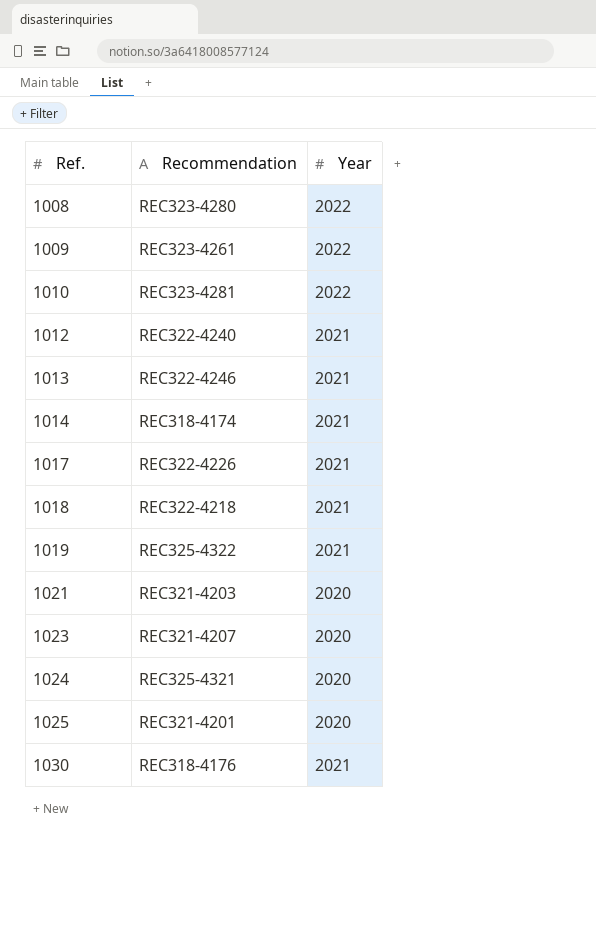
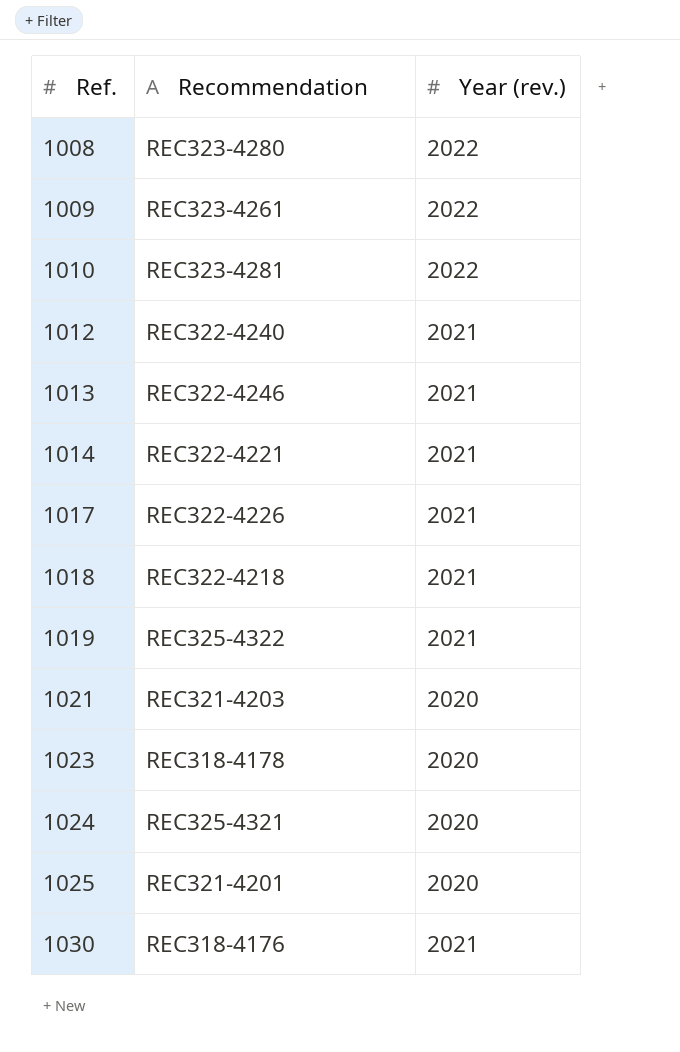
column name: Year -> Year (rev.)
1014 | Recommendation: REC318-4174 -> REC322-4221
1023 | Recommendation: REC321-4207 -> REC318-4178

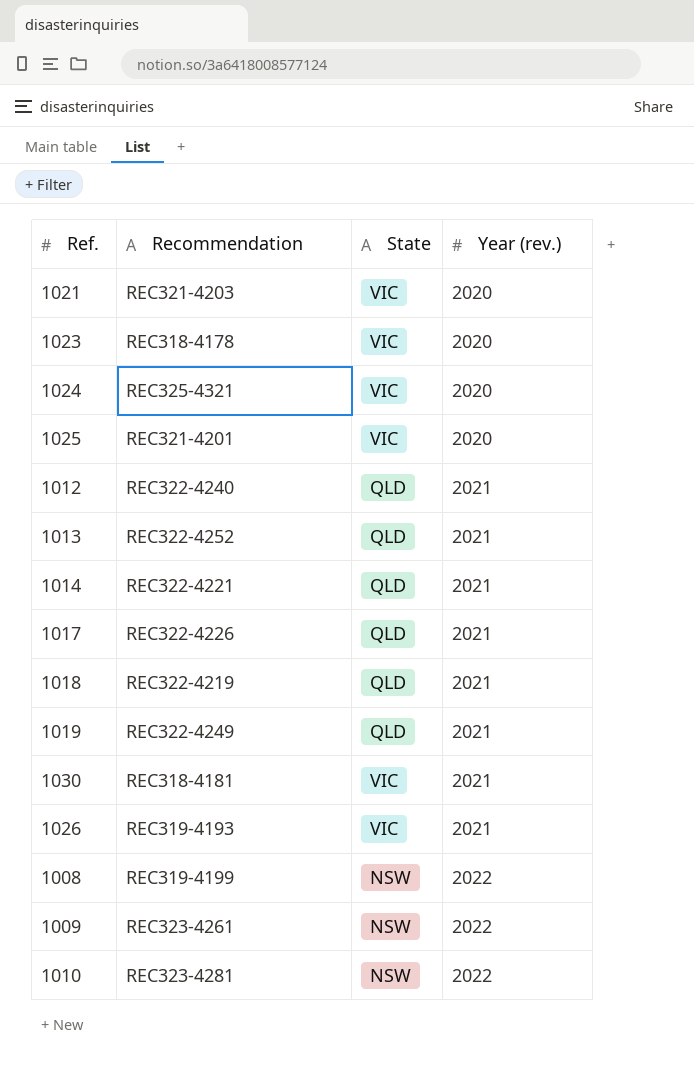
row order: Ref. ascending -> Year (rev.) ascending
column State | position: none -> 3
1013 | Recommendation: REC322-4246 -> REC322-4252
1018 | Recommendation: REC322-4218 -> REC322-4219
1019 | Recommendation: REC325-4322 -> REC322-4249
1030 | Recommendation: REC318-4176 -> REC318-4181
row 1026: none -> REC319-4193 | VIC | 2021
1008 | Recommendation: REC323-4280 -> REC319-4199

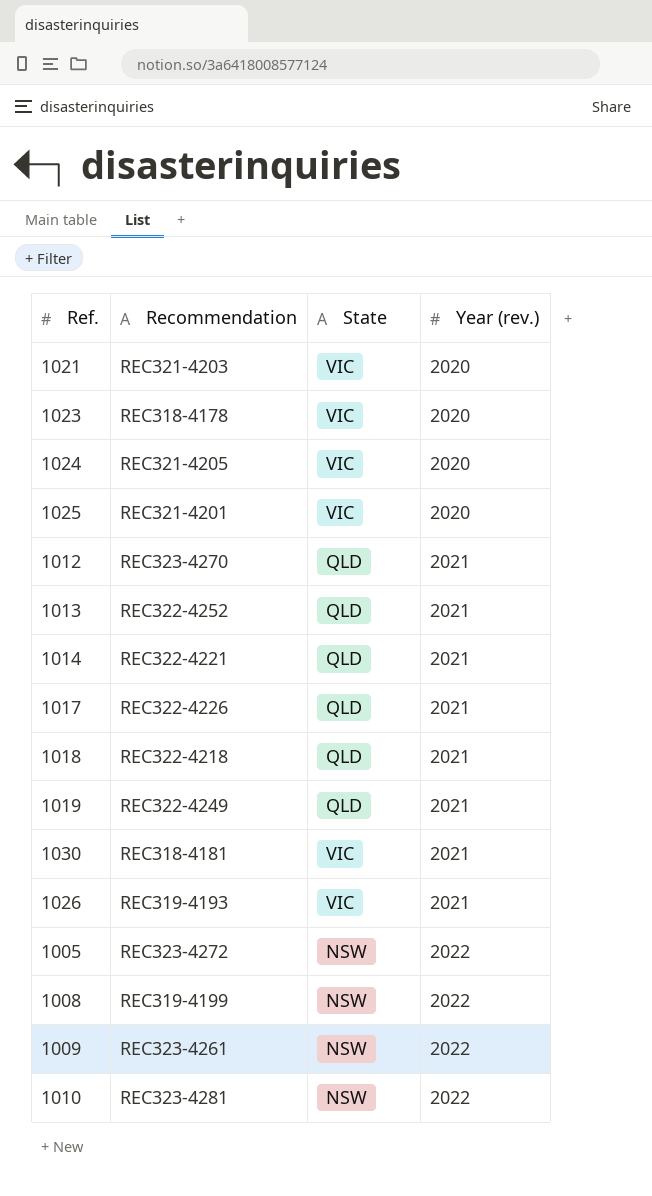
1024 | Recommendation: REC325-4321 -> REC321-4205
1012 | Recommendation: REC322-4240 -> REC323-4270
1018 | Recommendation: REC322-4219 -> REC322-4218
row 1005: none -> REC323-4272 | NSW | 2022

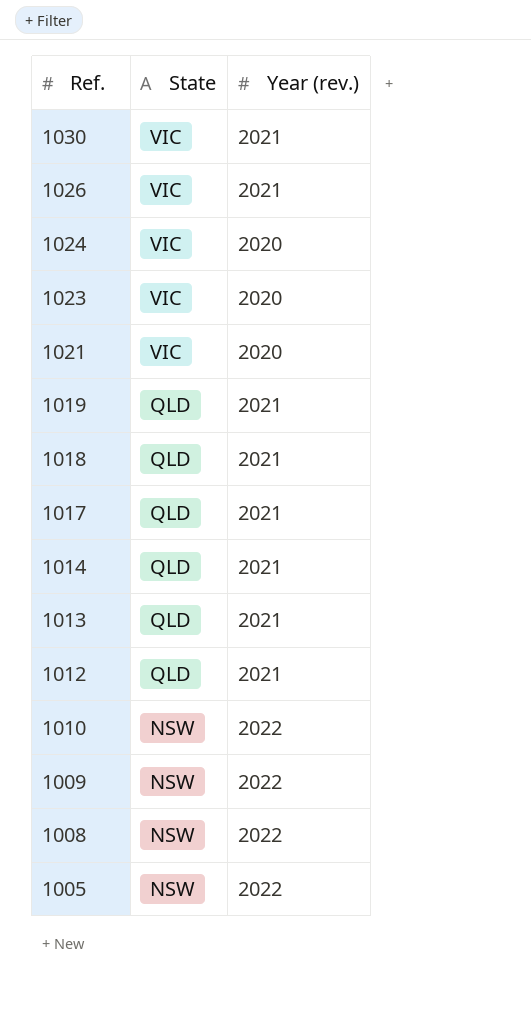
row order: Year (rev.) ascending -> Ref. descending
column Recommendation | position: 2 -> none
row 1025: REC321-4201 | VIC | 2020 -> none

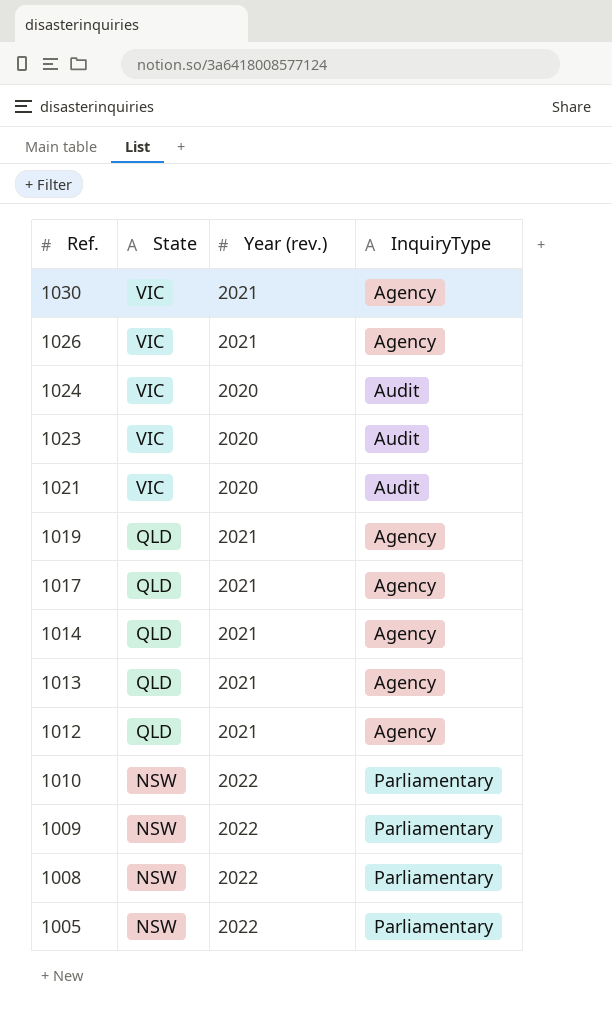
column InquiryType | position: none -> 4
row 1018: QLD | 2021 -> none

